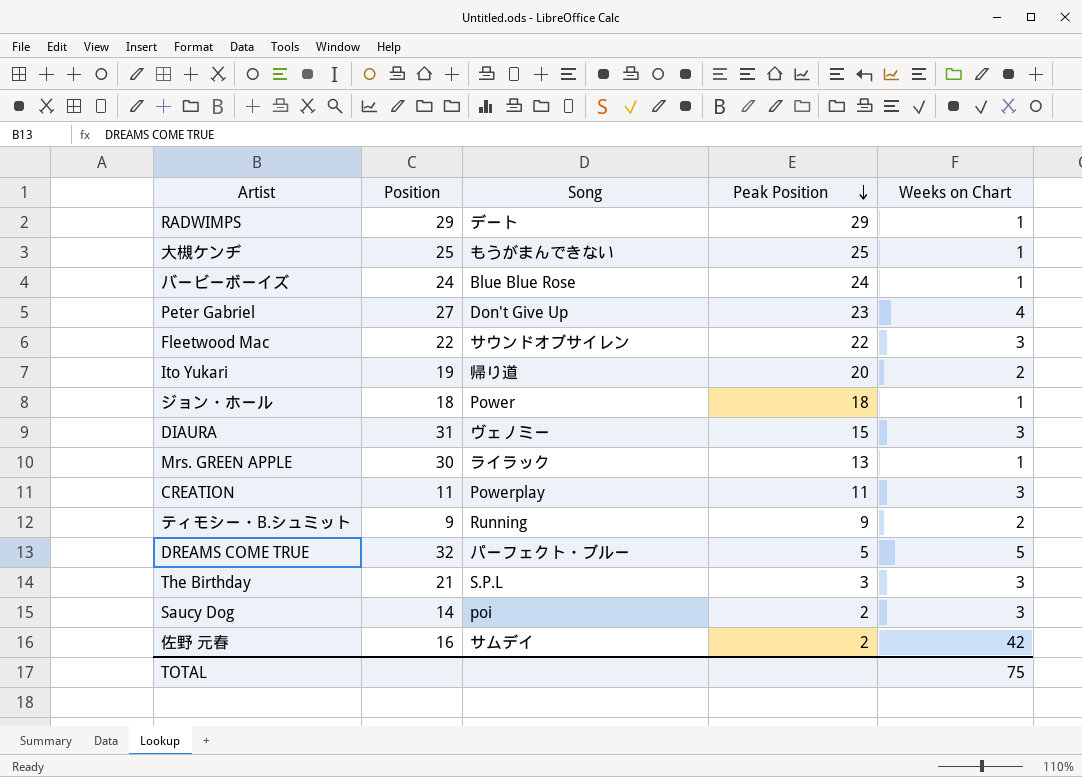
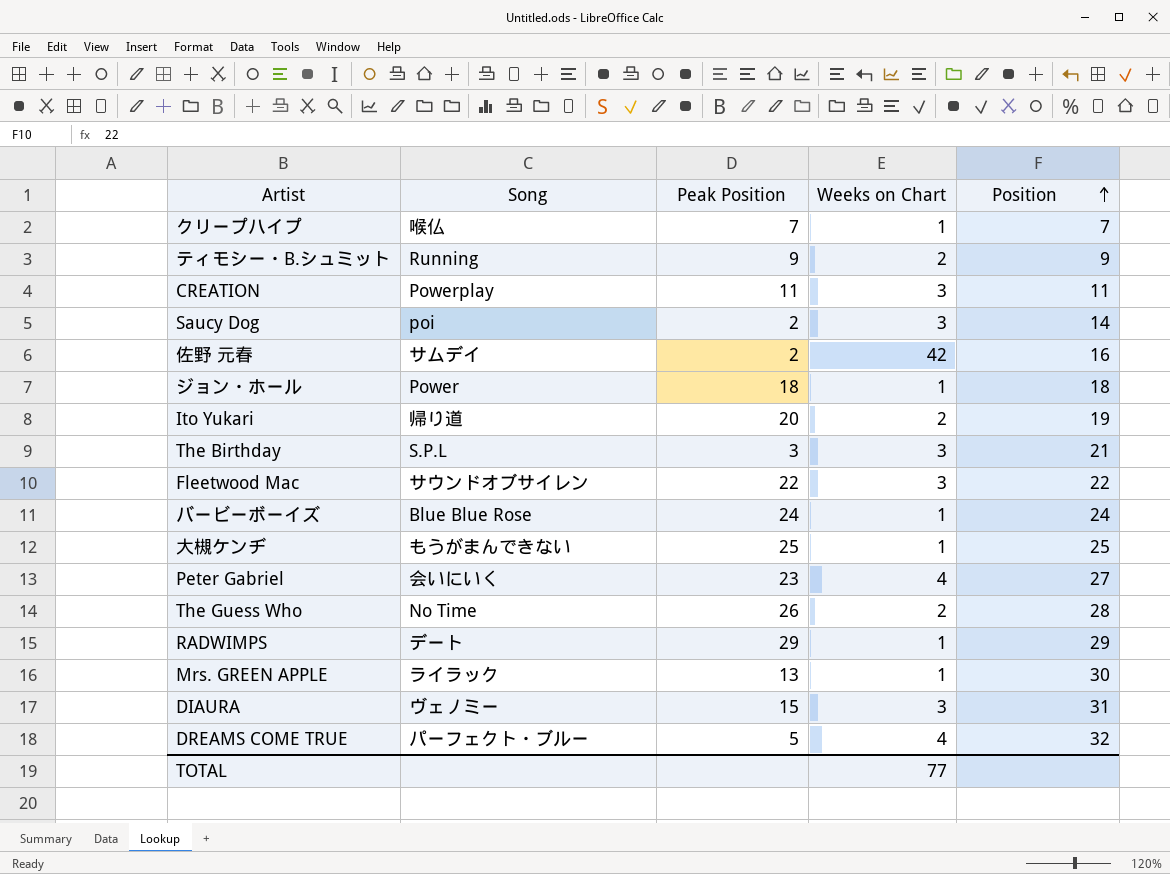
row order: Peak Position descending -> Position ascending
column Position | position: 2 -> 5
row クリープハイプ: none -> 喉仏 | 7 | 1 | 7
Peter Gabriel | Song: Don't Give Up -> 会いにいく
row The Guess Who: none -> No Time | 26 | 2 | 28
DREAMS COME TRUE | Weeks on Chart: 5 -> 4
TOTAL | Weeks on Chart: 75 -> 77

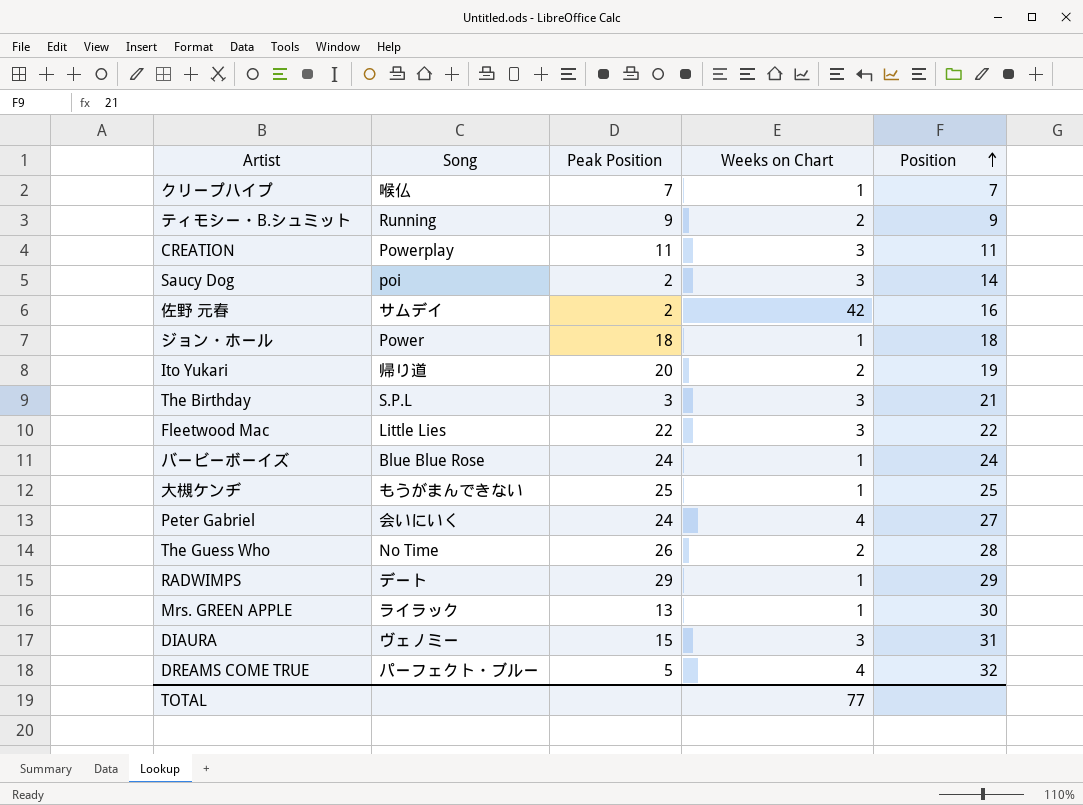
Fleetwood Mac | Song: サウンドオブサイレン -> Little Lies
Peter Gabriel | Peak Position: 23 -> 24

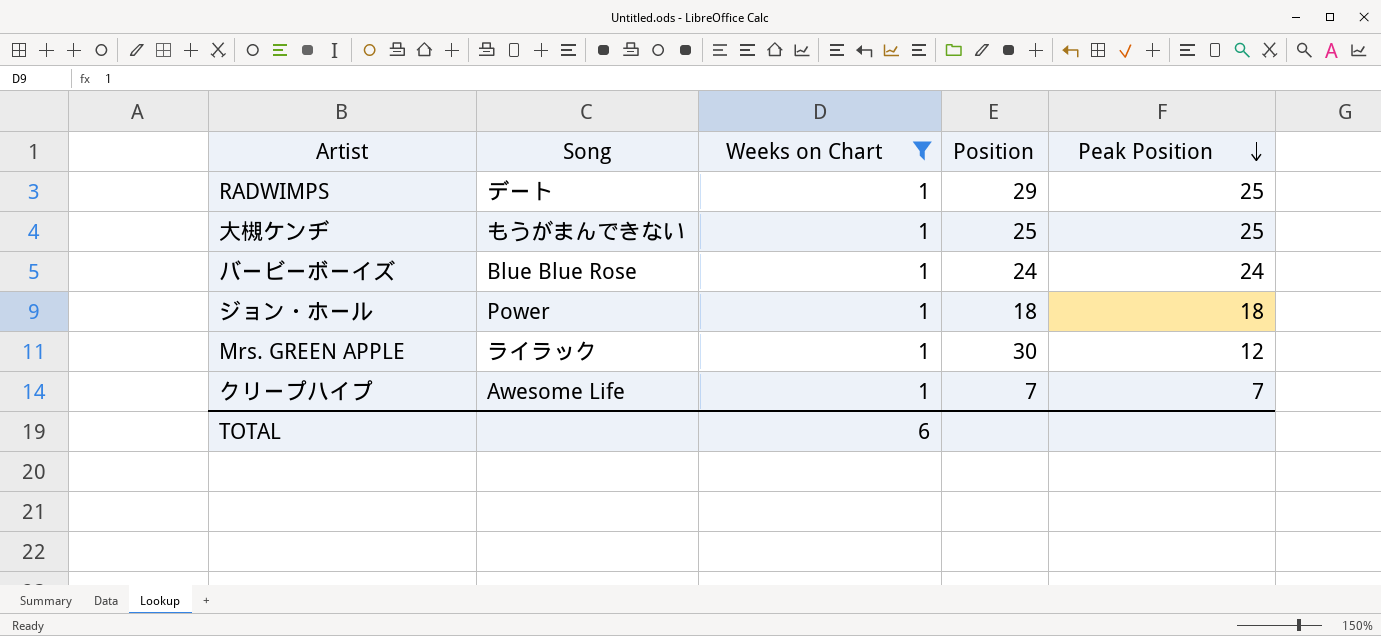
filter: none -> Weeks on Chart = 1
row order: Position ascending -> Peak Position descending
column Peak Position | position: 3 -> 5
RADWIMPS | Peak Position: 29 -> 25
Mrs. GREEN APPLE | Peak Position: 13 -> 12
クリープハイプ | Song: 喉仏 -> Awesome Life
TOTAL | Weeks on Chart: 77 -> 6

